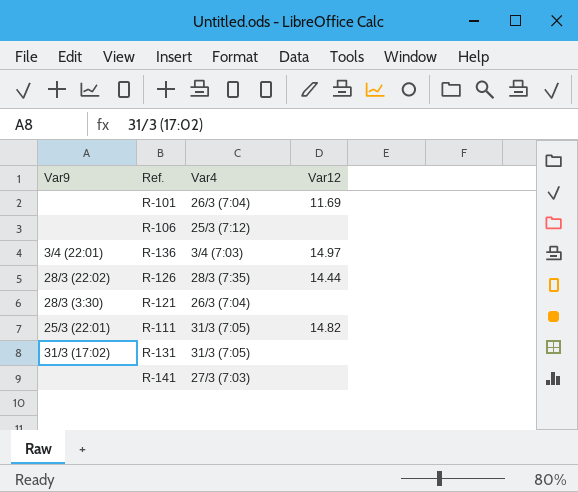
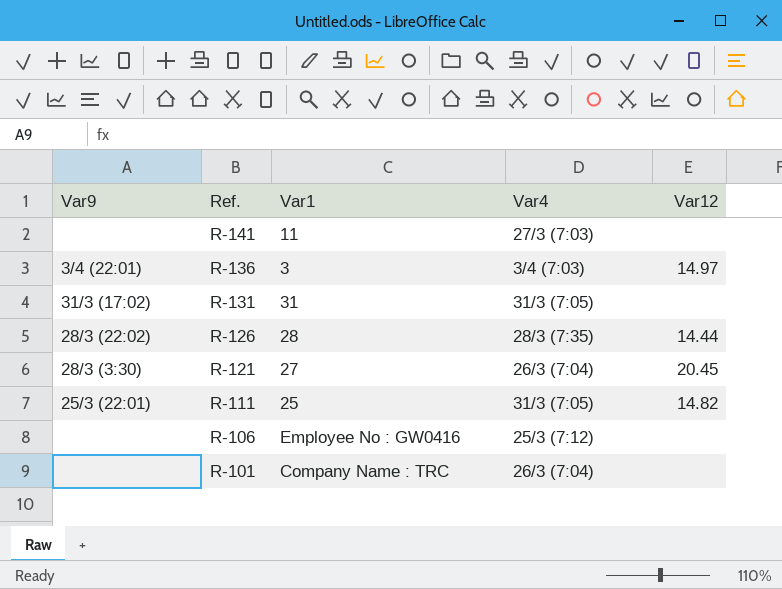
row order: none -> Ref. descending
column Var1 | position: none -> 3
R-121 | Var12: none -> 20.45
R-101 | Var12: 11.69 -> none

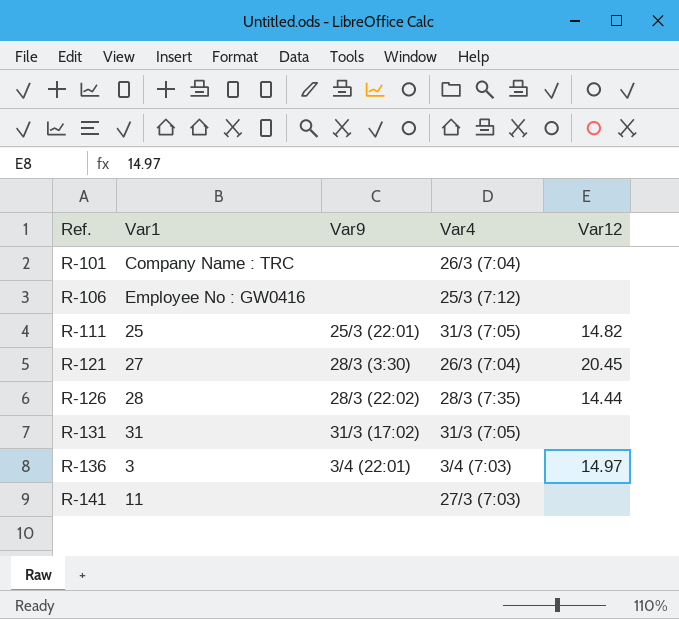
row order: Ref. descending -> Ref. ascending
column Var9 | position: 1 -> 3

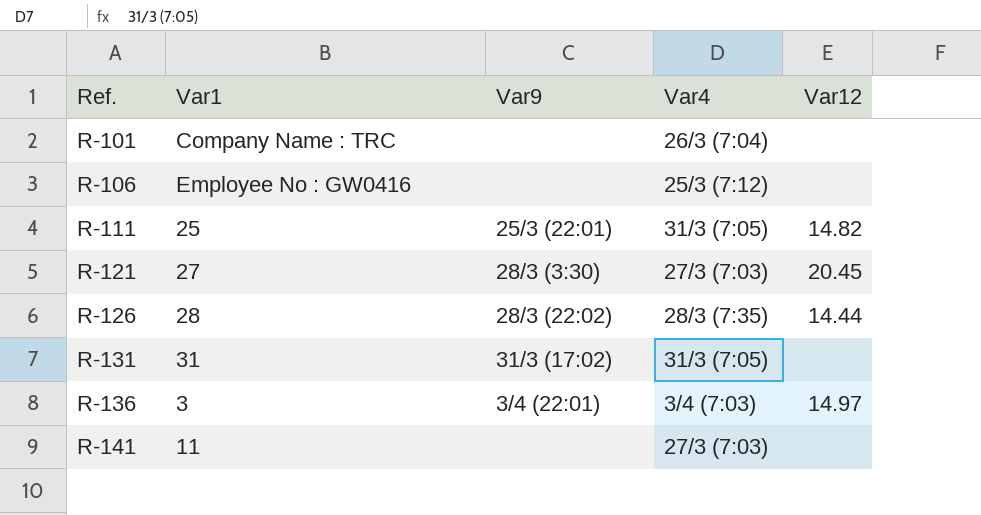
R-121 | Var4: 26/3 (7:04) -> 27/3 (7:03)

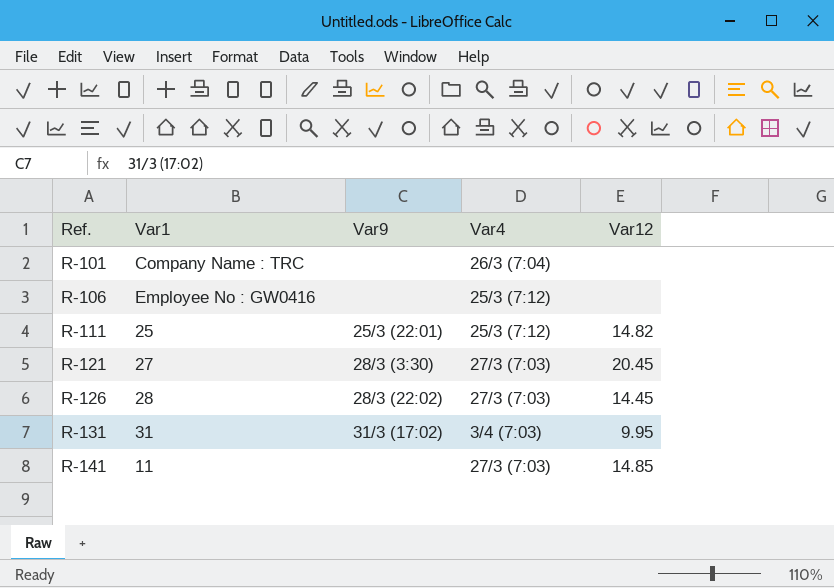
row R-136: 3 | 3/4 (22:01) | 3/4 (7:03) | 14.97 -> none
R-111 | Var4: 31/3 (7:05) -> 25/3 (7:12)
R-126 | Var4: 28/3 (7:35) -> 27/3 (7:03)
R-126 | Var12: 14.44 -> 14.45
R-131 | Var4: 31/3 (7:05) -> 3/4 (7:03)
R-131 | Var12: none -> 9.95
R-141 | Var12: none -> 14.85

